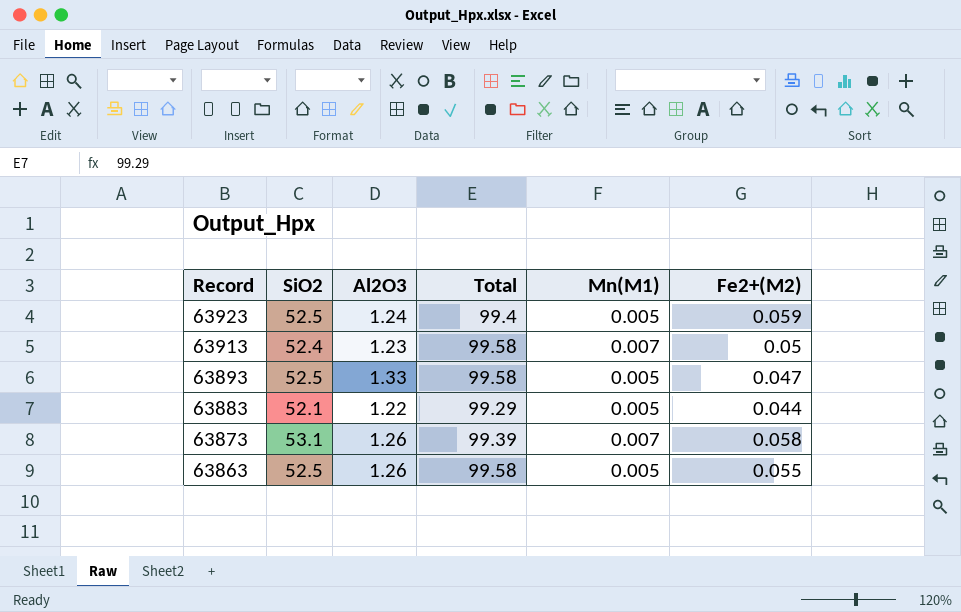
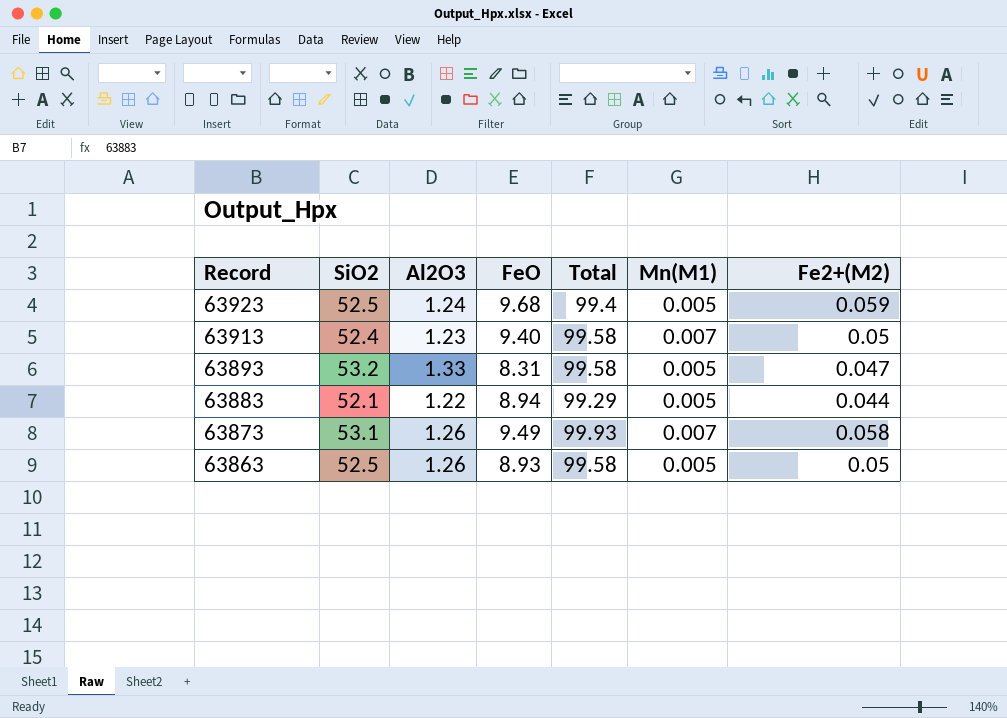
column FeO | position: none -> 4
63893 | SiO2: 52.5 -> 53.2
63873 | Total: 99.39 -> 99.93
63863 | Fe2+(M2): 0.055 -> 0.05

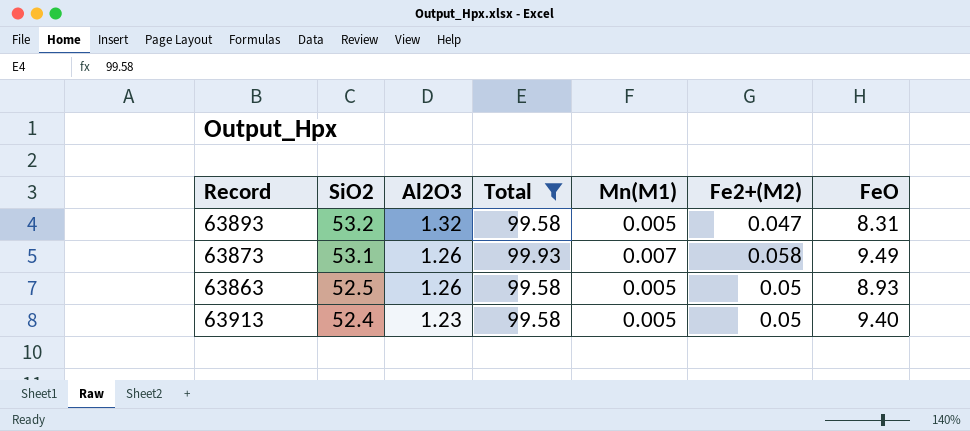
filter: none -> Total >= 99.58
row order: Record descending -> SiO2 descending
column FeO | position: 4 -> 7
63893 | Al2O3: 1.33 -> 1.32
63913 | Mn(M1): 0.007 -> 0.005

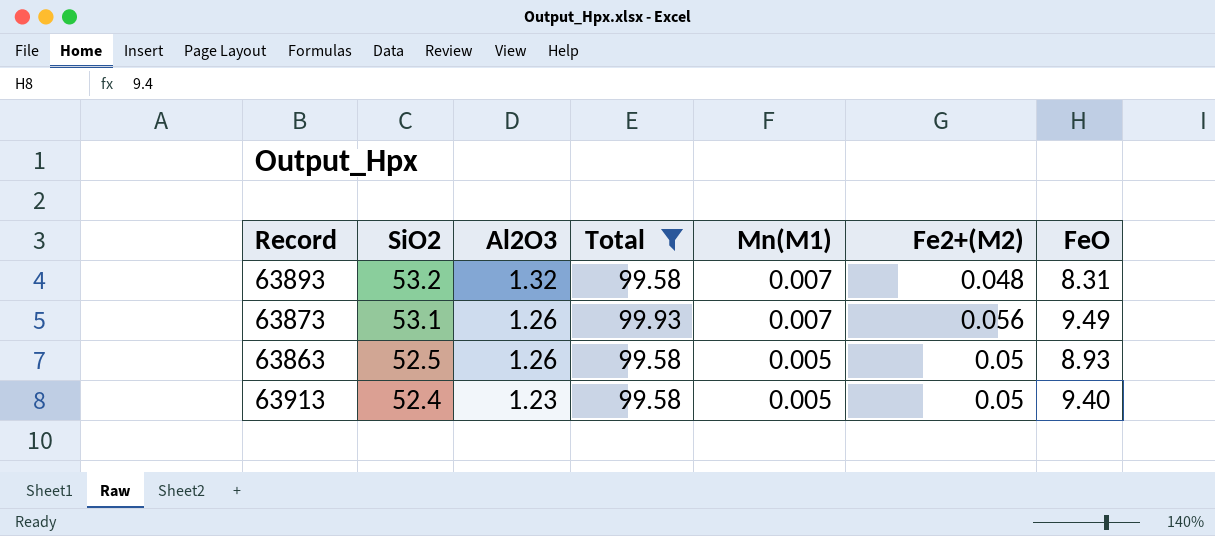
63893 | Mn(M1): 0.005 -> 0.007
63893 | Fe2+(M2): 0.047 -> 0.048
63873 | Fe2+(M2): 0.058 -> 0.056

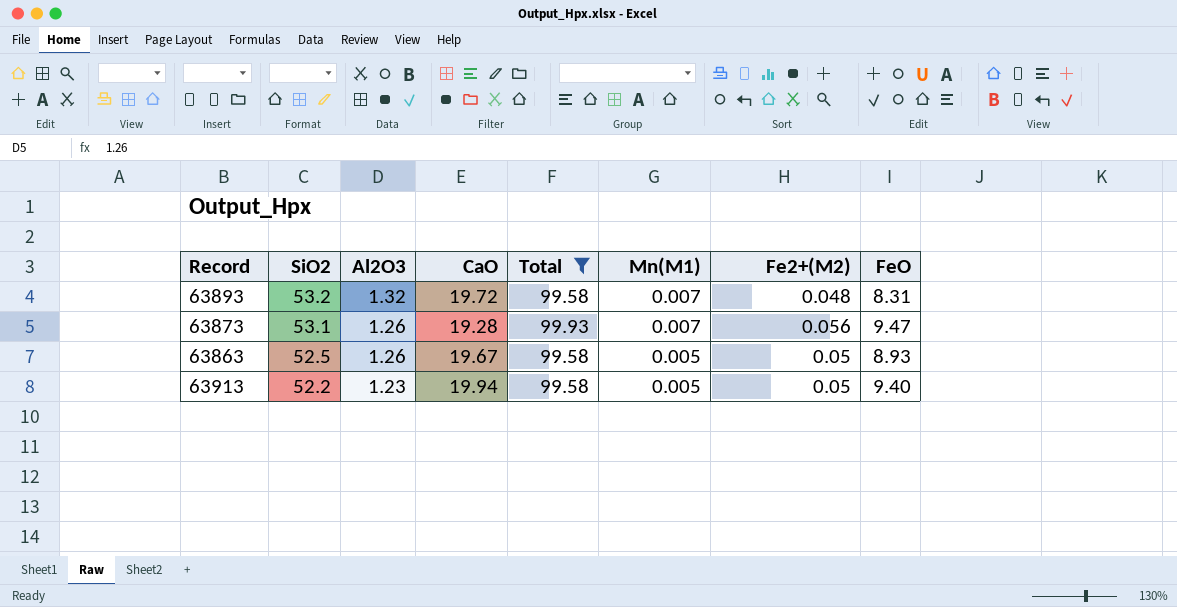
column CaO | position: none -> 4
63873 | FeO: 9.49 -> 9.47
63913 | SiO2: 52.4 -> 52.2

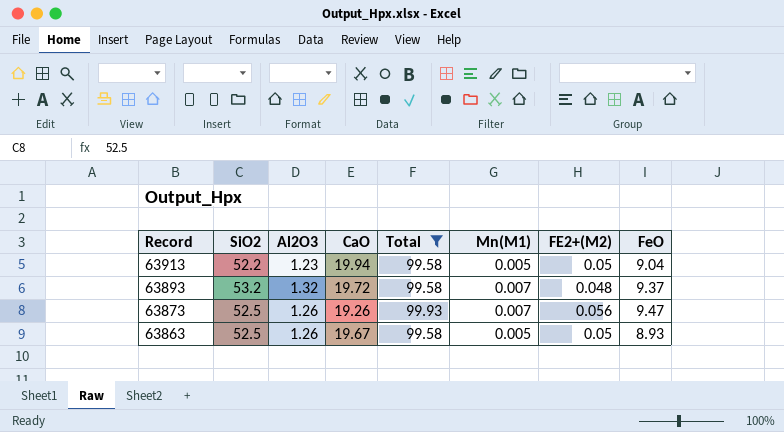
row order: SiO2 descending -> Record descending
column name: Fe2+(M2) -> FE2+(M2)
63913 | FeO: 9.40 -> 9.04
63893 | FeO: 8.31 -> 9.37
63873 | SiO2: 53.1 -> 52.5
63873 | CaO: 19.28 -> 19.26

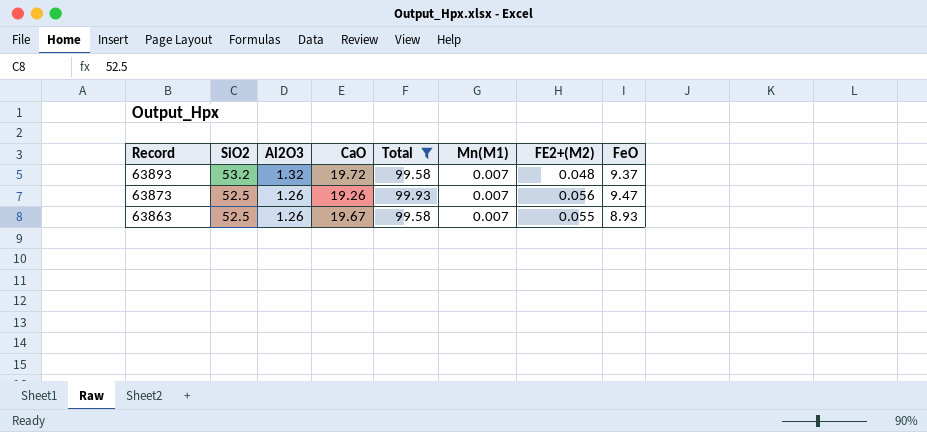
row 63913: 52.2 | 1.23 | 19.94 | 99.58 | 0.005 | 0.05 | 9.04 -> none
63863 | Mn(M1): 0.005 -> 0.007
63863 | FE2+(M2): 0.05 -> 0.055

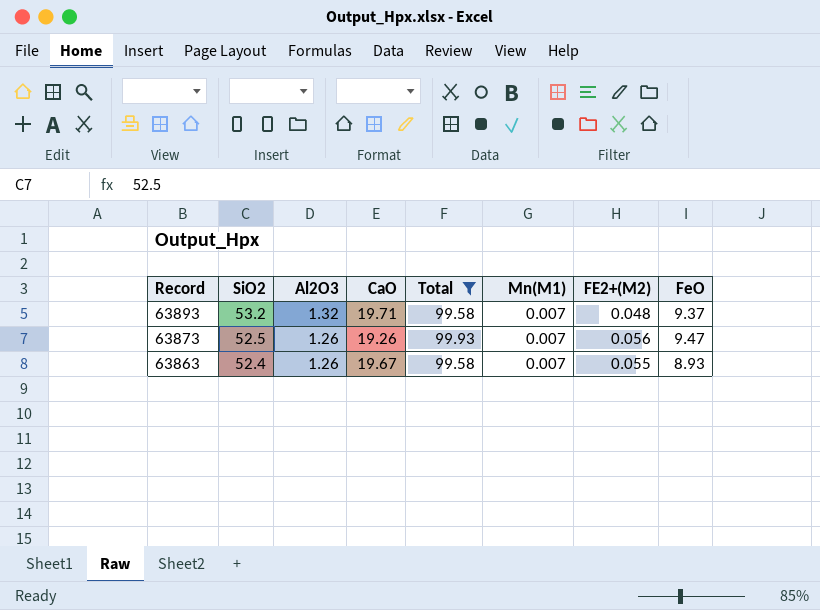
63893 | CaO: 19.72 -> 19.71
63863 | SiO2: 52.5 -> 52.4

